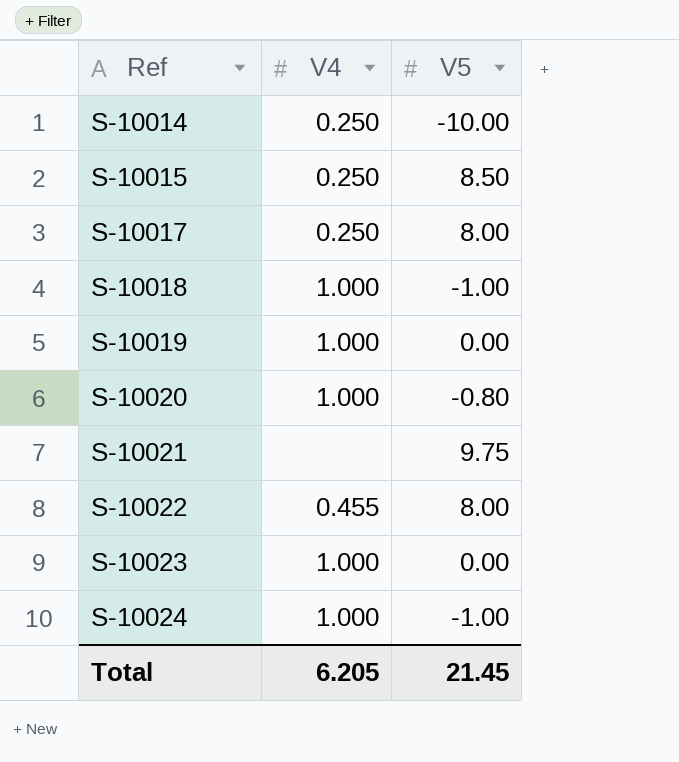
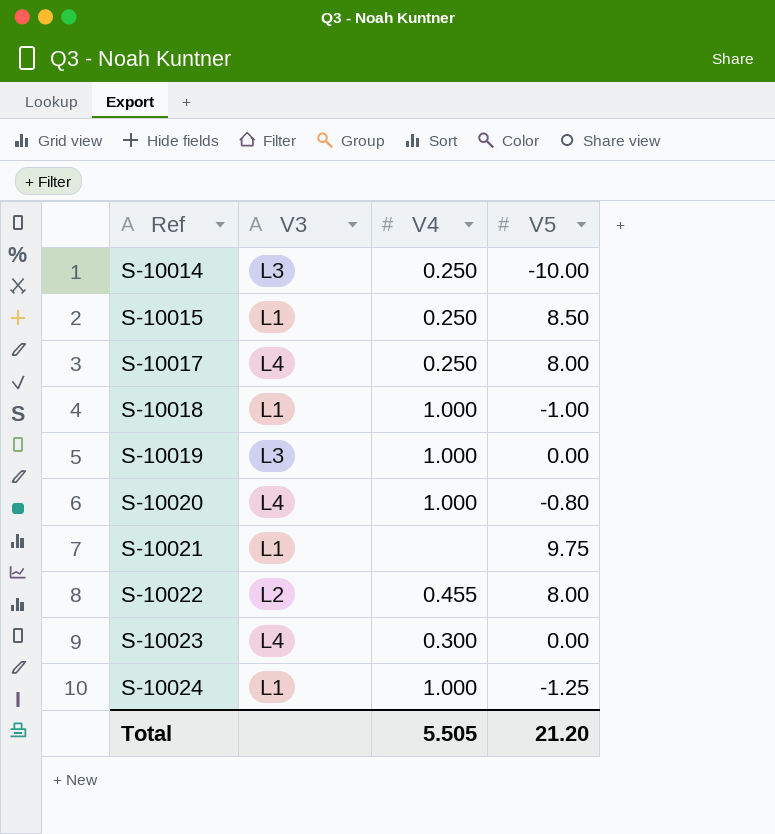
column V3 | position: none -> 2
S-10023 | V4: 1.000 -> 0.300
S-10024 | V5: -1.00 -> -1.25
Total | V4: 6.205 -> 5.505
Total | V5: 21.45 -> 21.20

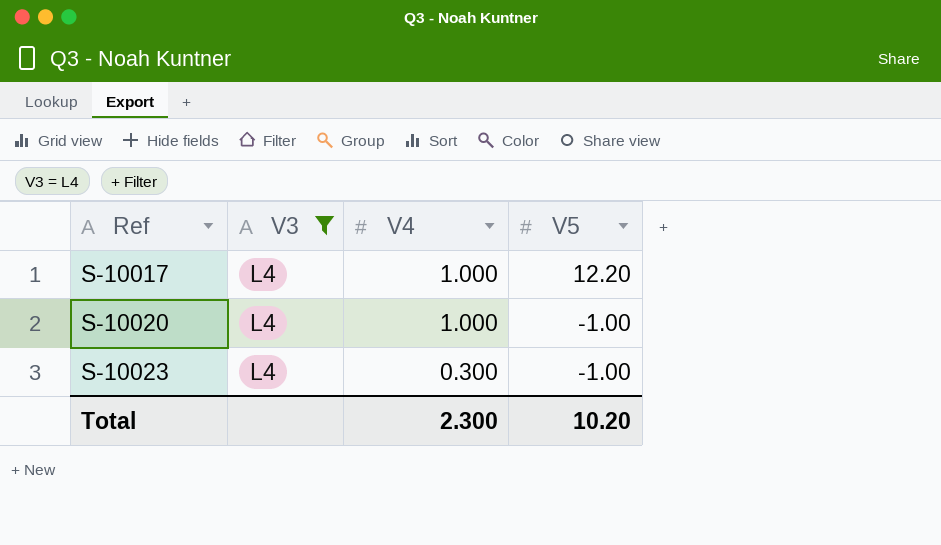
filter: none -> V3 = L4
S-10017 | V4: 0.250 -> 1.000
S-10017 | V5: 8.00 -> 12.20
S-10020 | V5: -0.80 -> -1.00
S-10023 | V5: 0.00 -> -1.00
Total | V4: 5.505 -> 2.300
Total | V5: 21.20 -> 10.20

